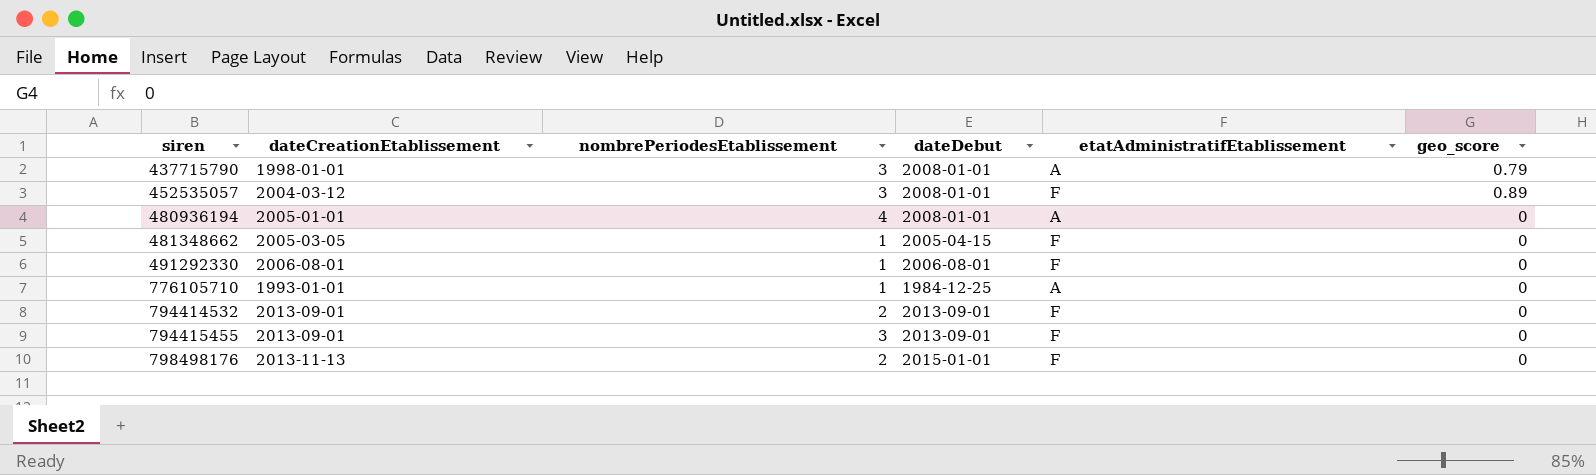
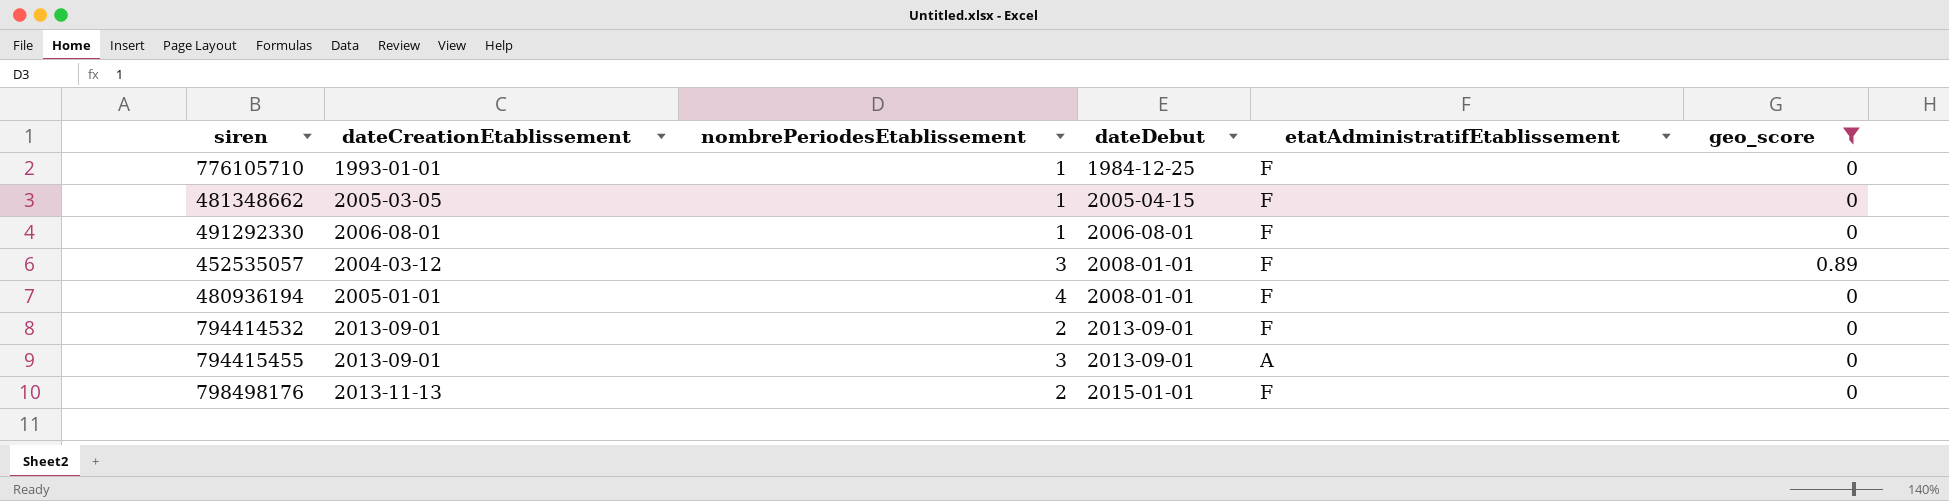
filter: none -> geo_score != 0.79
row order: siren ascending -> dateDebut ascending
776105710 | etatAdministratifEtablissement: A -> F
480936194 | etatAdministratifEtablissement: A -> F
794415455 | etatAdministratifEtablissement: F -> A

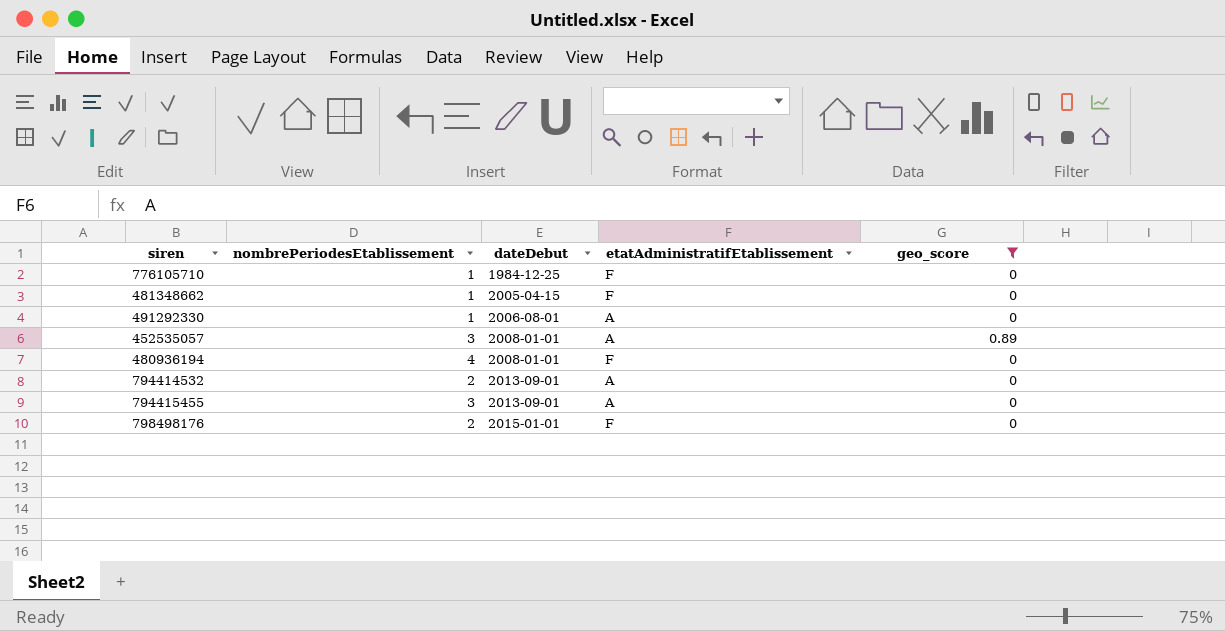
column dateCreationEtablissement | position: 2 -> none
491292330 | etatAdministratifEtablissement: F -> A
452535057 | etatAdministratifEtablissement: F -> A
794414532 | etatAdministratifEtablissement: F -> A

